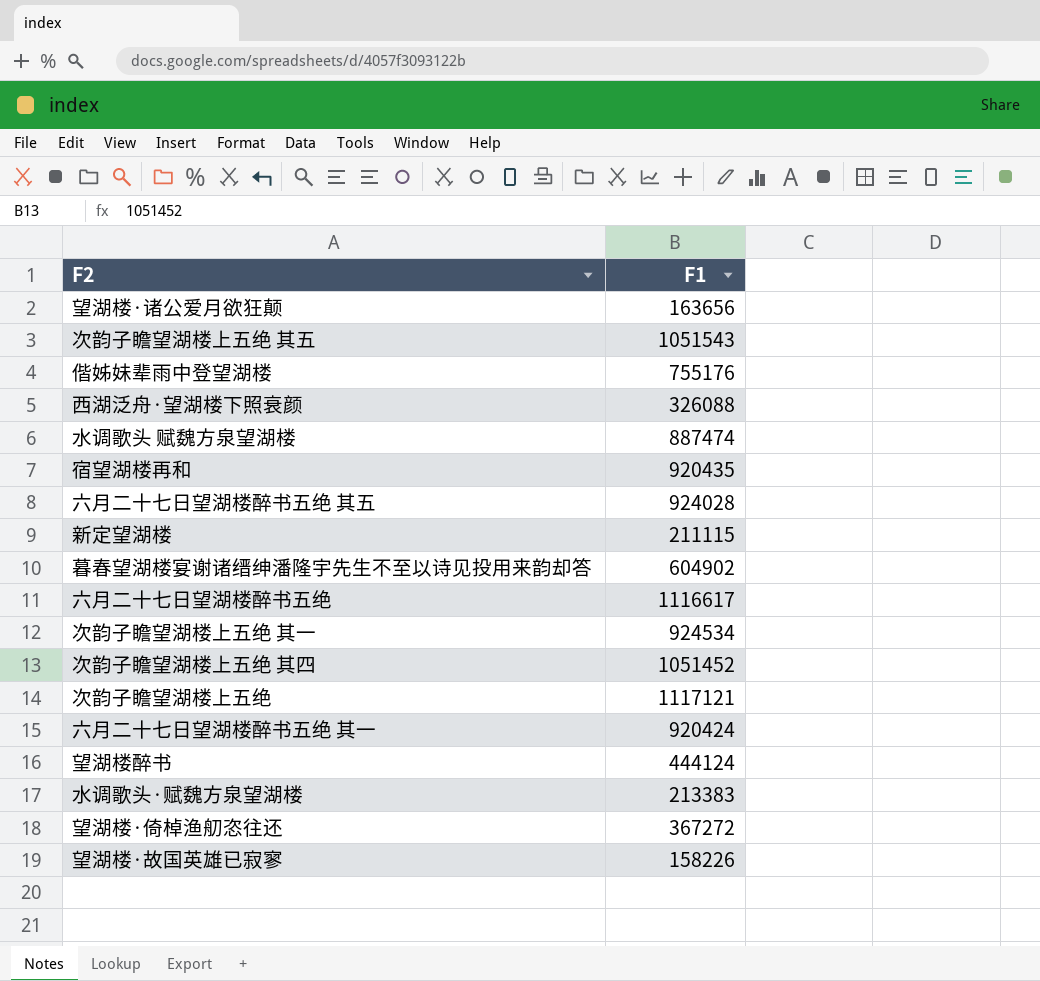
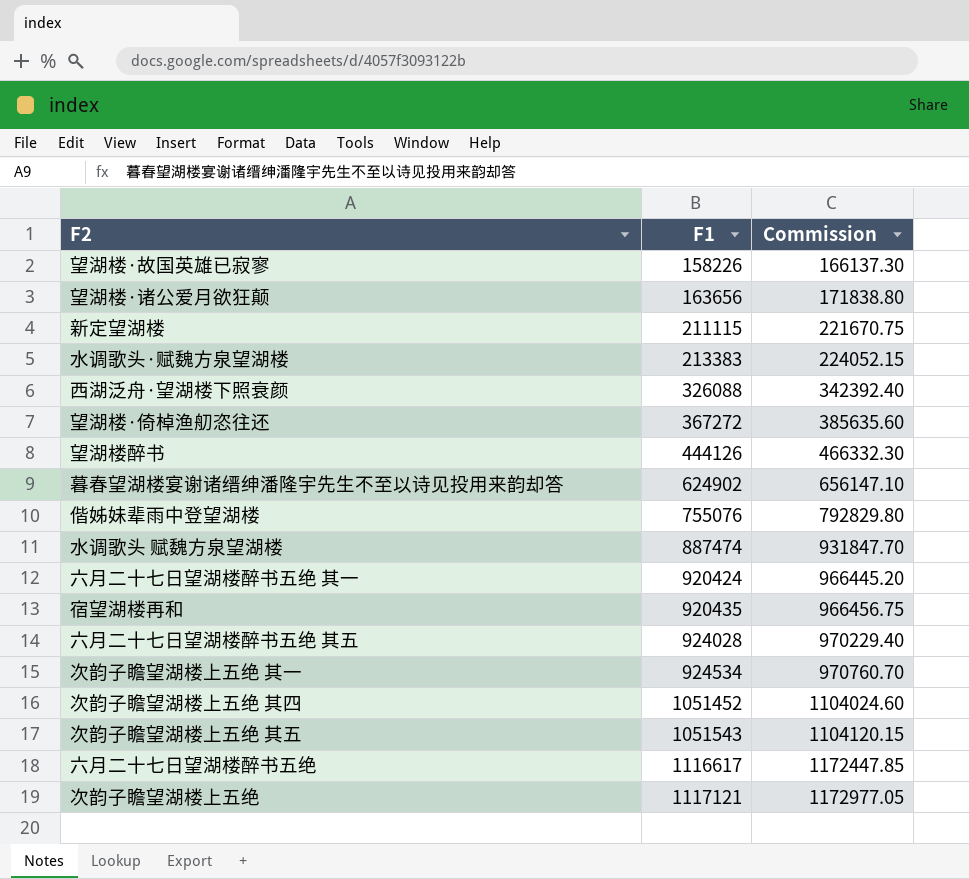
row order: none -> F1 ascending
column Commission | formula: none -> [F1] * 1.05
望湖楼醉书 | F1: 444124 -> 444126
暮春望湖楼宴谢诸缙绅潘隆宇先生不至以诗见投用来韵却答 | F1: 604902 -> 624902
偕姊妹辈雨中登望湖楼 | F1: 755176 -> 755076

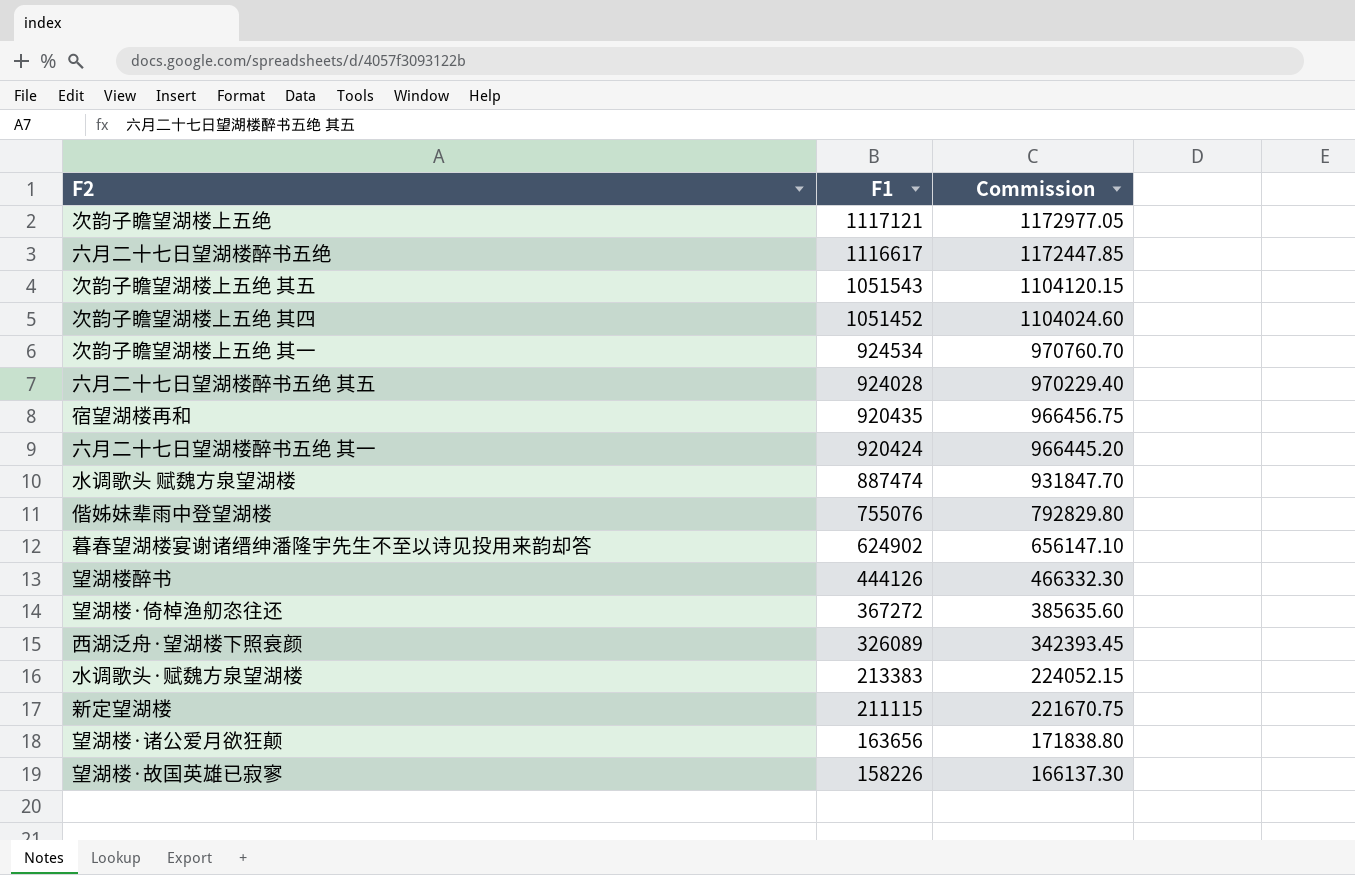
row order: F1 ascending -> F1 descending
西湖泛舟·望湖楼下照衰颜 | F1: 326088 -> 326089
西湖泛舟·望湖楼下照衰颜 | Commission: 342392.40 -> 342393.45

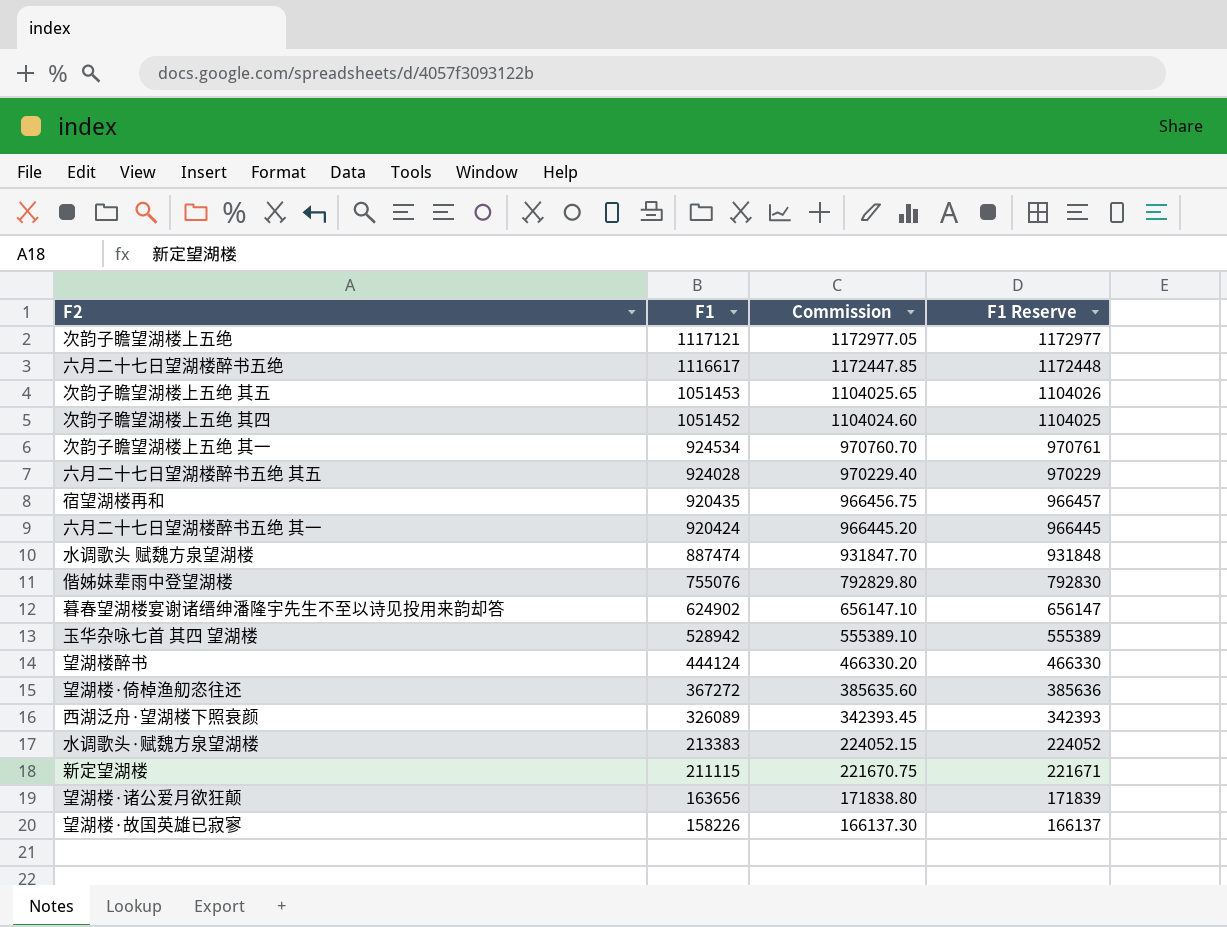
column F1 Reserve | formula: none -> [F1] * 1.05
次韵子瞻望湖楼上五绝 其五 | F1: 1051543 -> 1051453
次韵子瞻望湖楼上五绝 其五 | Commission: 1104120.15 -> 1104025.65
row 玉华杂咏七首 其四 望湖楼: none -> 528942 | 555389.10 | 555389
望湖楼醉书 | F1: 444126 -> 444124
望湖楼醉书 | Commission: 466332.30 -> 466330.20

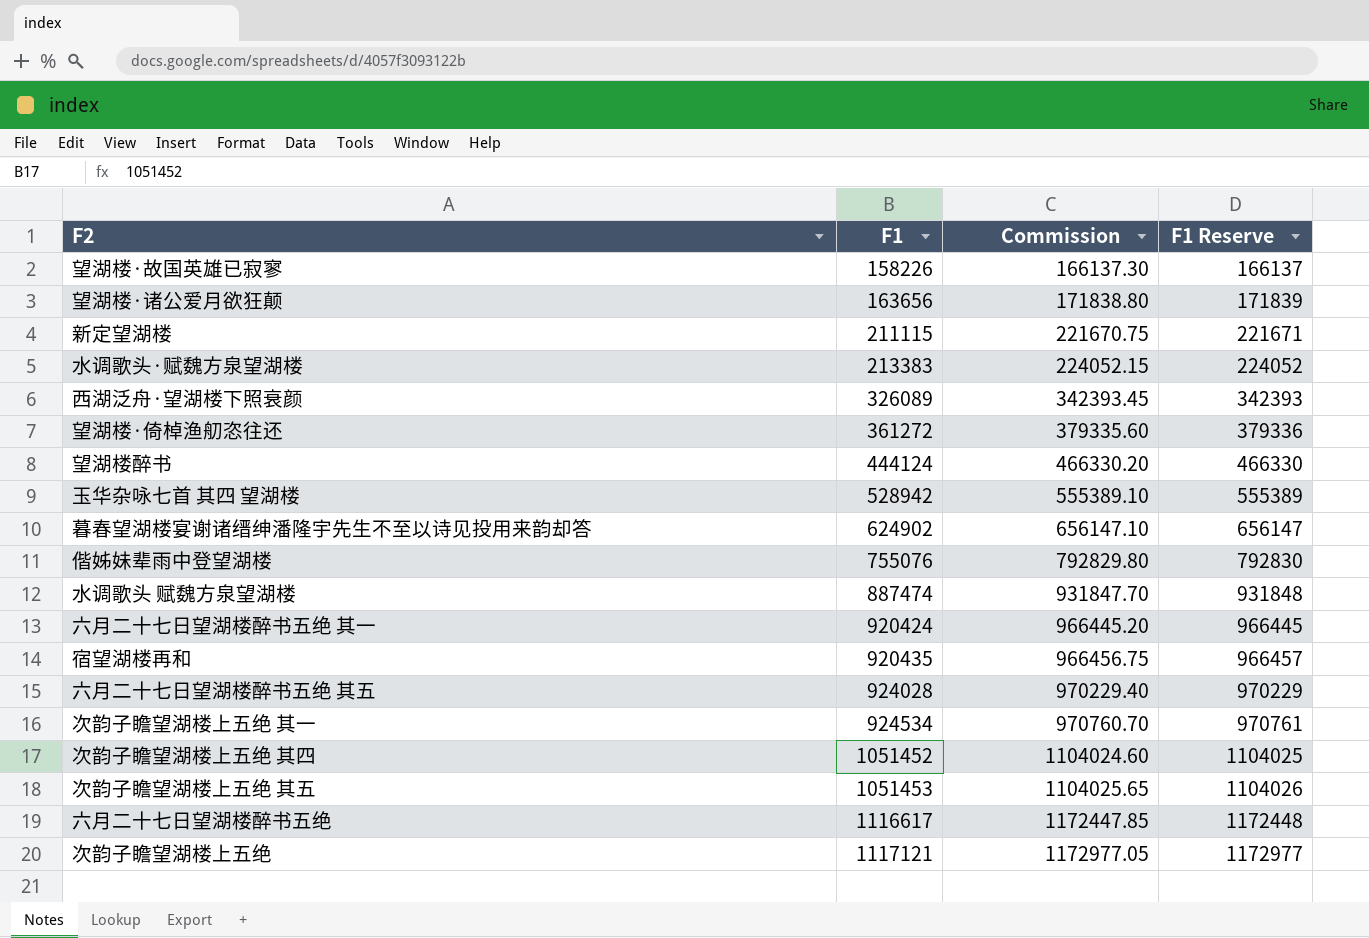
row order: F1 descending -> F1 ascending
望湖楼·倚棹渔舠恣往还 | F1: 367272 -> 361272
望湖楼·倚棹渔舠恣往还 | Commission: 385635.60 -> 379335.60
望湖楼·倚棹渔舠恣往还 | F1 Reserve: 385636 -> 379336

